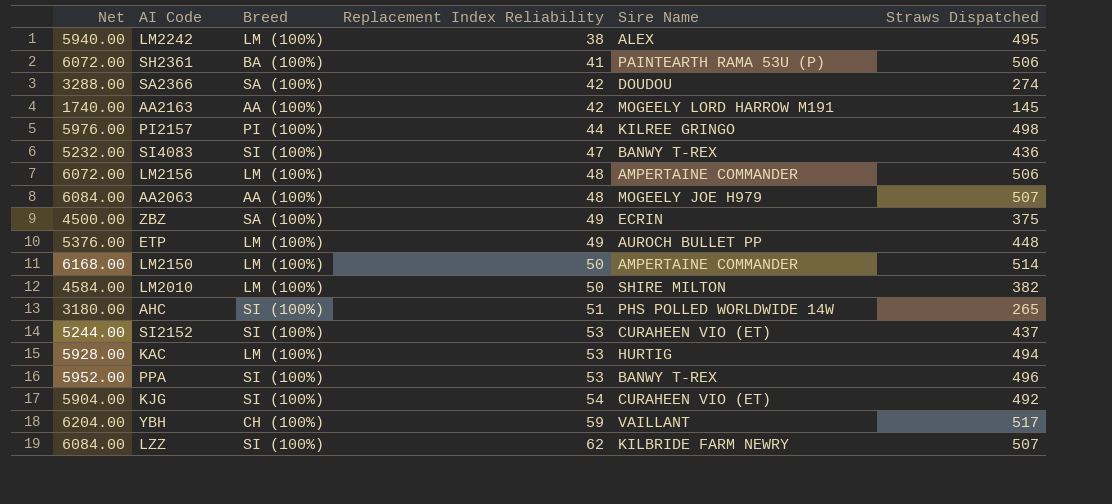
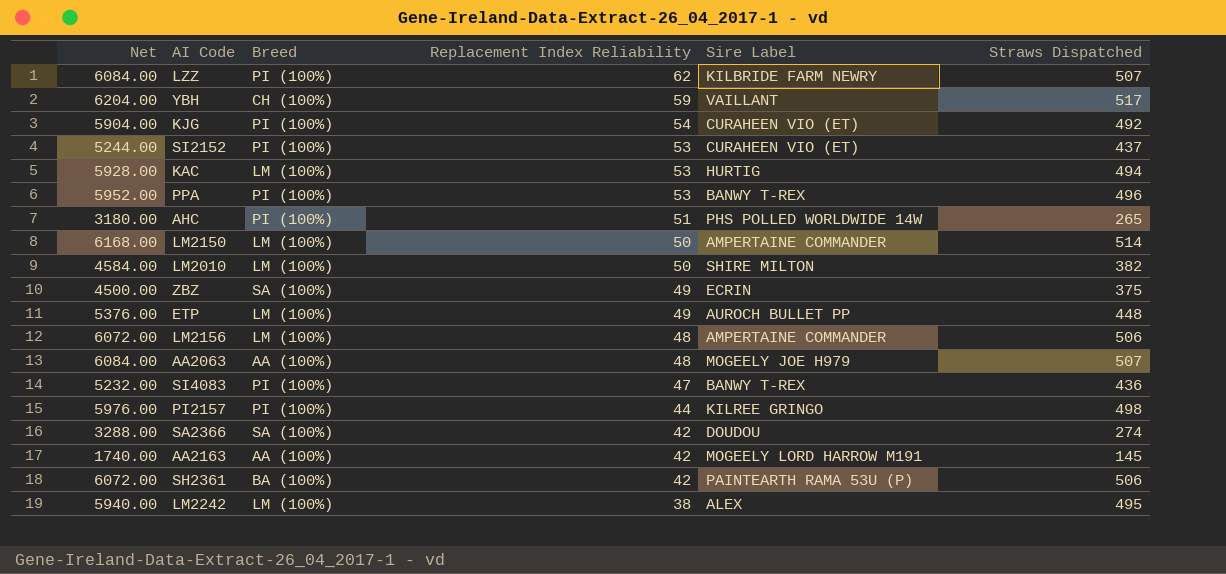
row order: Replacement Index Reliability ascending -> Replacement Index Reliability descending
column name: Sire Name -> Sire Label
LZZ | Breed: SI (100%) -> PI (100%)
KJG | Breed: SI (100%) -> PI (100%)
SI2152 | Breed: SI (100%) -> PI (100%)
PPA | Breed: SI (100%) -> PI (100%)
AHC | Breed: SI (100%) -> PI (100%)
SI4083 | Breed: SI (100%) -> PI (100%)
SH2361 | Replacement Index Reliability: 41 -> 42

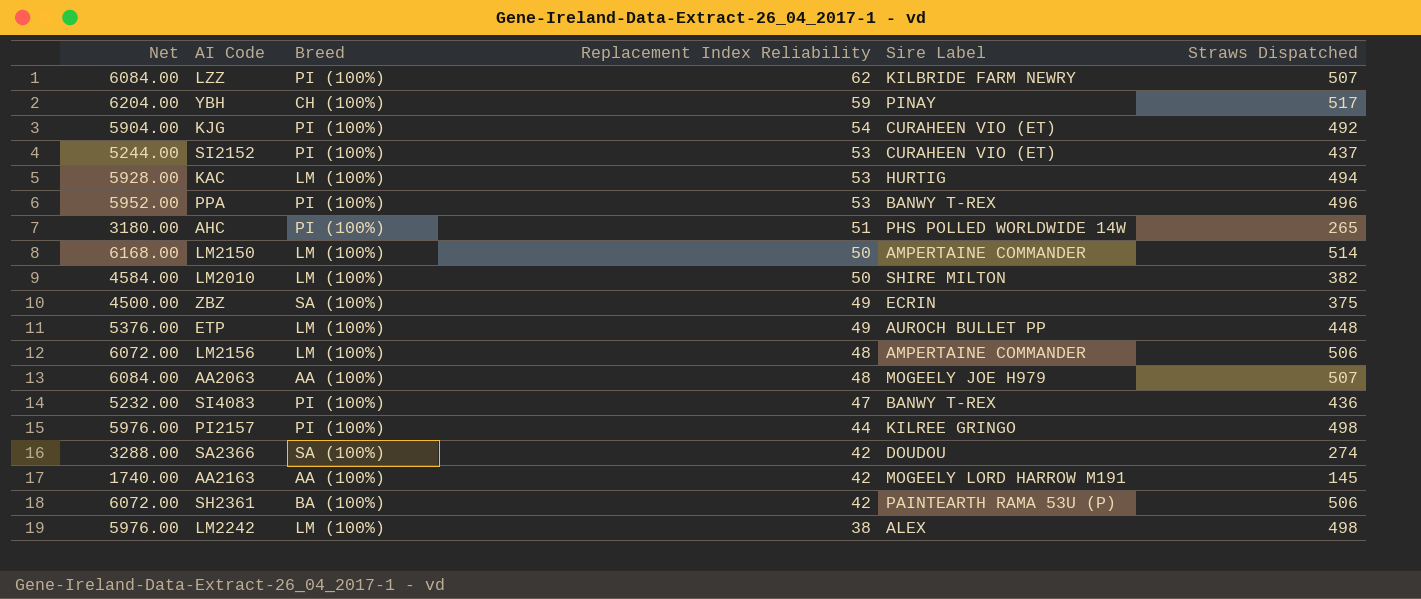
YBH | Sire Label: VAILLANT -> PINAY
LM2242 | Net: 5940.00 -> 5976.00
LM2242 | Straws Dispatched: 495 -> 498

